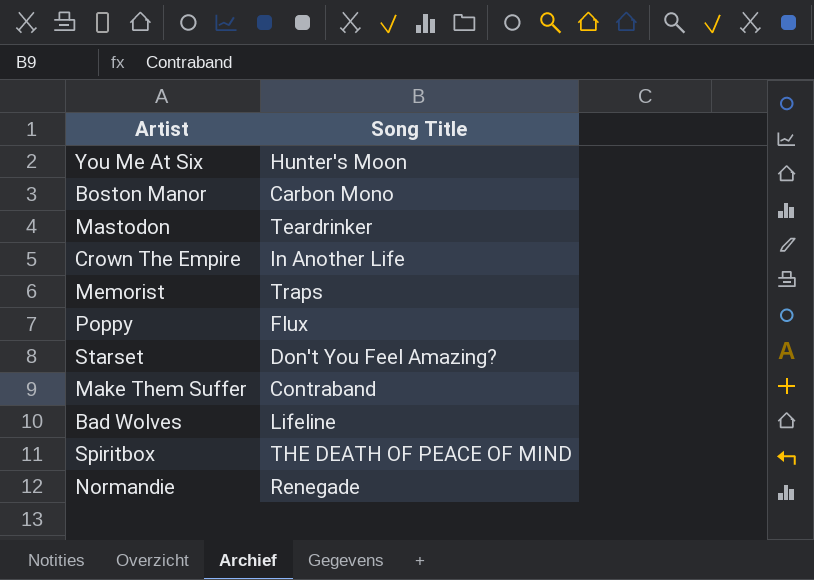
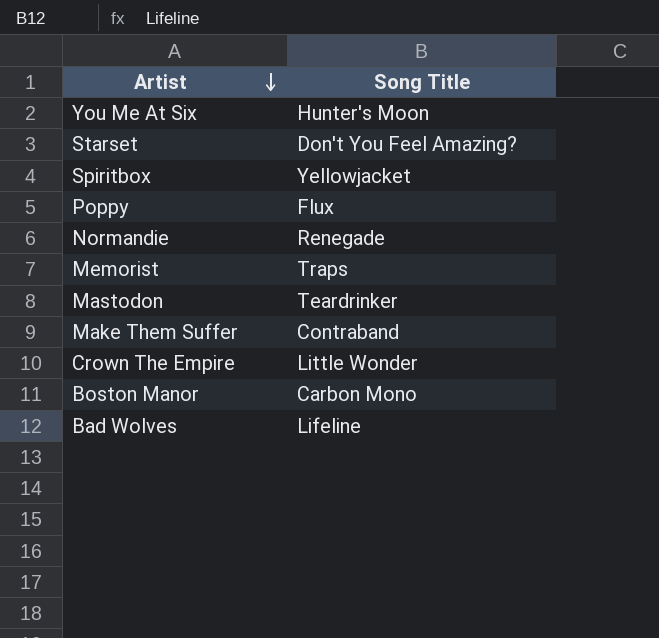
row order: none -> Artist descending
Spiritbox | Song Title: THE DEATH OF PEACE OF MIND -> Yellowjacket
Crown The Empire | Song Title: In Another Life -> Little Wonder

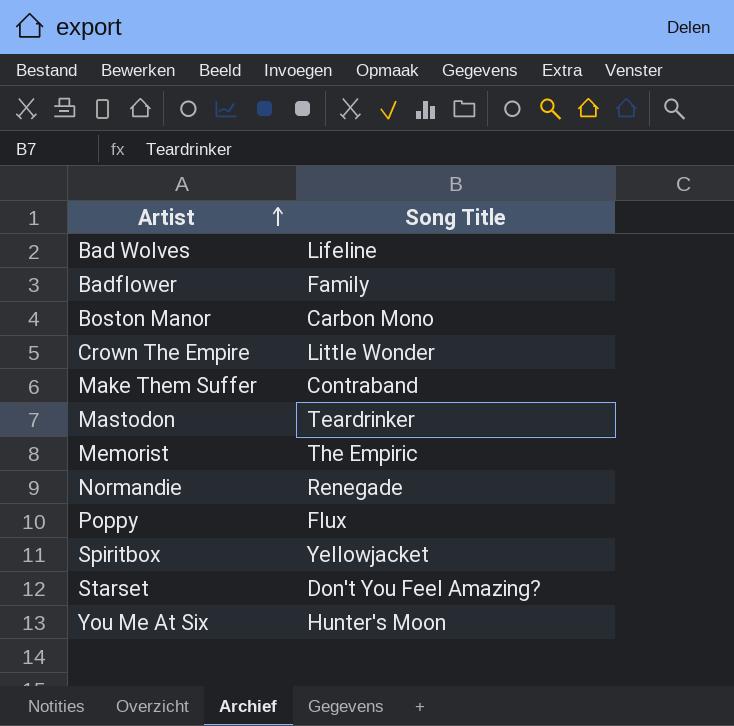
row order: Artist descending -> Artist ascending
row Badflower: none -> Family
Memorist | Song Title: Traps -> The Empiric

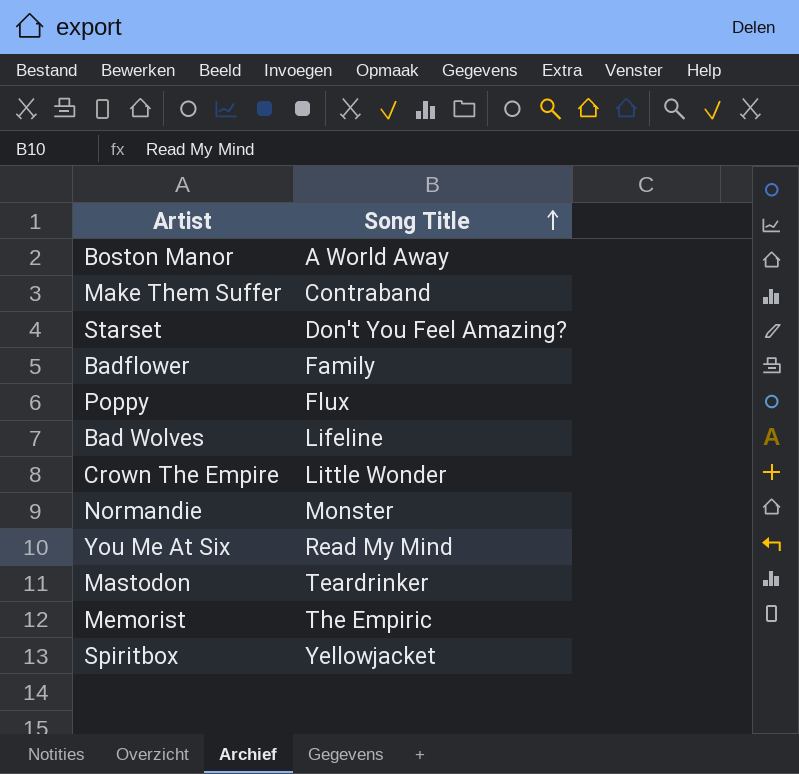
row order: Artist ascending -> Song Title ascending
Boston Manor | Song Title: Carbon Mono -> A World Away
Normandie | Song Title: Renegade -> Monster
You Me At Six | Song Title: Hunter's Moon -> Read My Mind

